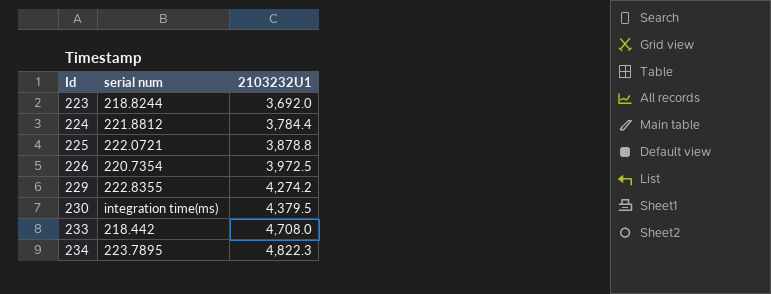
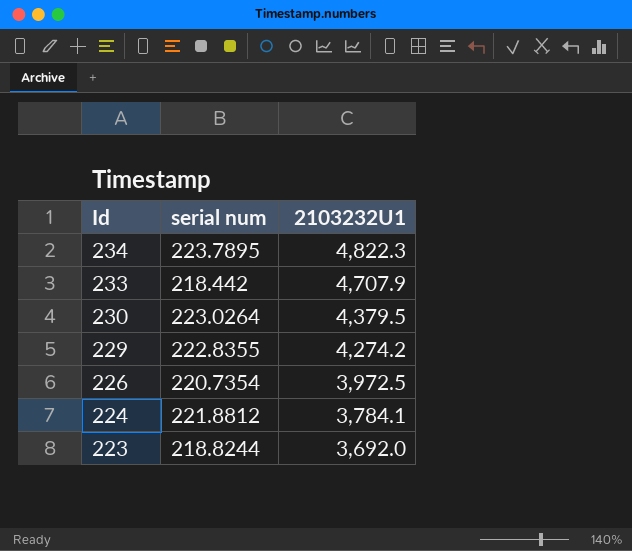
row order: Id ascending -> Id descending
row 225: 222.0721 | 3,878.8 -> none
233 | 2103232U1: 4,708.0 -> 4,707.9
230 | serial num: integration time(ms) -> 223.0264
224 | 2103232U1: 3,784.4 -> 3,784.1

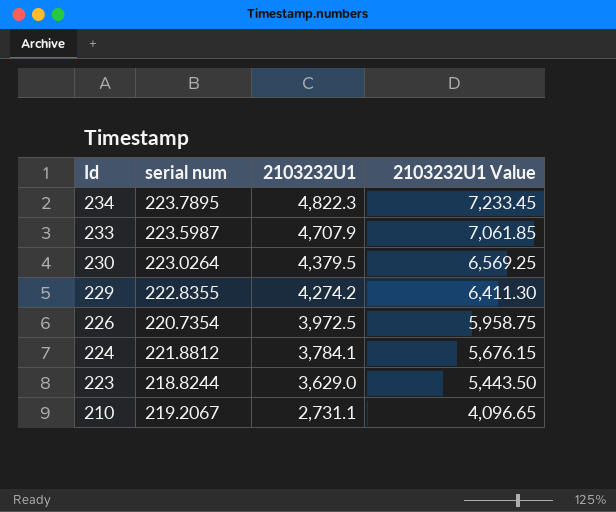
column 2103232U1 Value | formula: none -> [2103232U1] * 1.5
233 | serial num: 218.442 -> 223.5987
223 | 2103232U1: 3,692.0 -> 3,629.0
row 210: none -> 219.2067 | 2,731.1 | 4,096.65

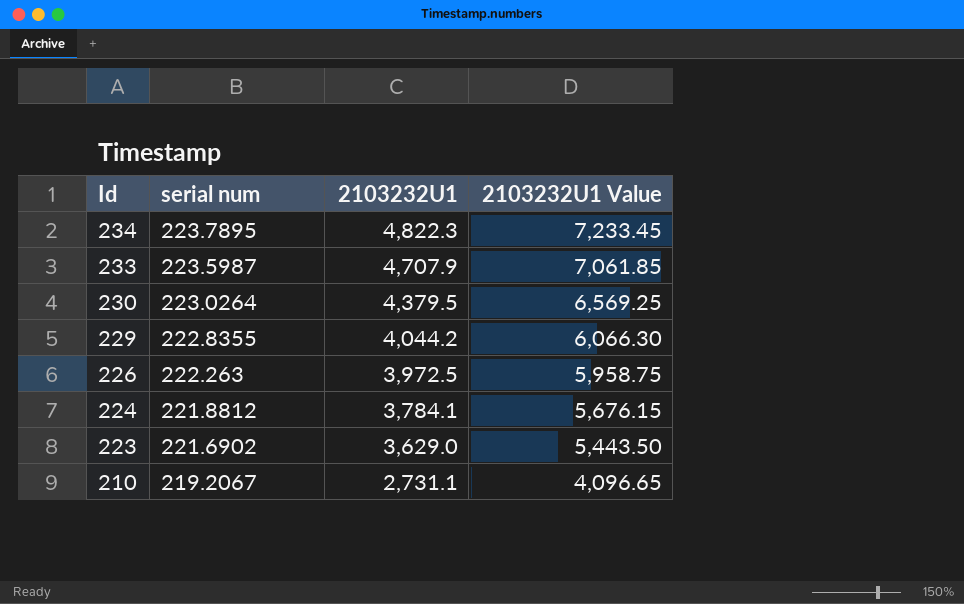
229 | 2103232U1: 4,274.2 -> 4,044.2
229 | 2103232U1 Value: 6,411.30 -> 6,066.30
226 | serial num: 220.7354 -> 222.263
223 | serial num: 218.8244 -> 221.6902

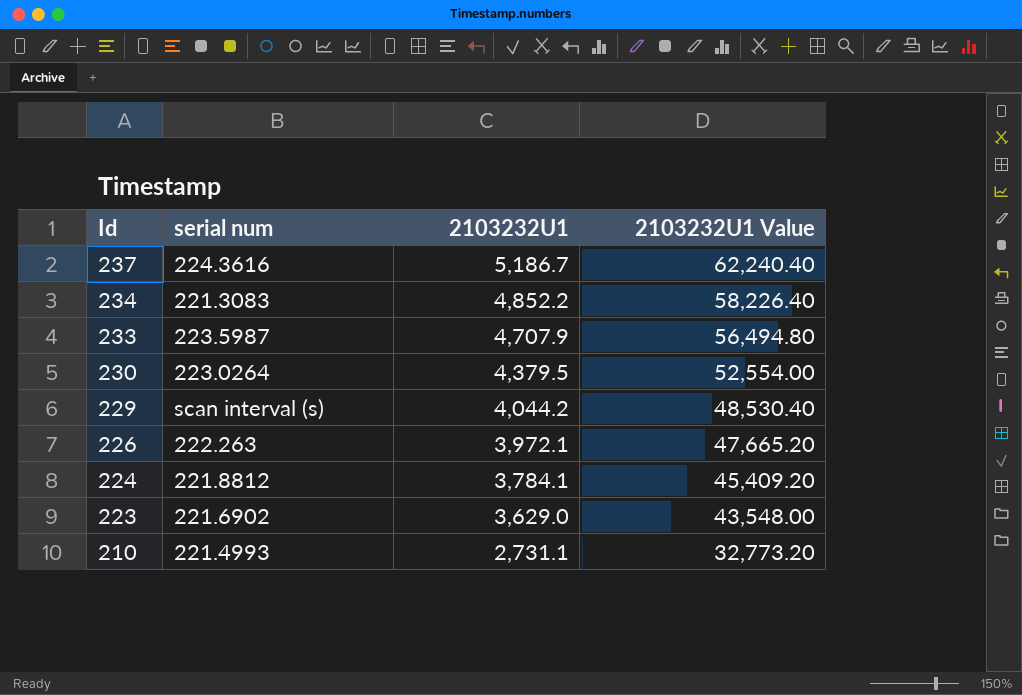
column 2103232U1 Value | formula: [2103232U1] * 1.5 -> [2103232U1] * 12
row 237: none -> 224.3616 | 5,186.7 | 62,240.40
234 | serial num: 223.7895 -> 221.3083
234 | 2103232U1: 4,822.3 -> 4,852.2
229 | serial num: 222.8355 -> scan interval (s)
226 | 2103232U1: 3,972.5 -> 3,972.1
210 | serial num: 219.2067 -> 221.4993

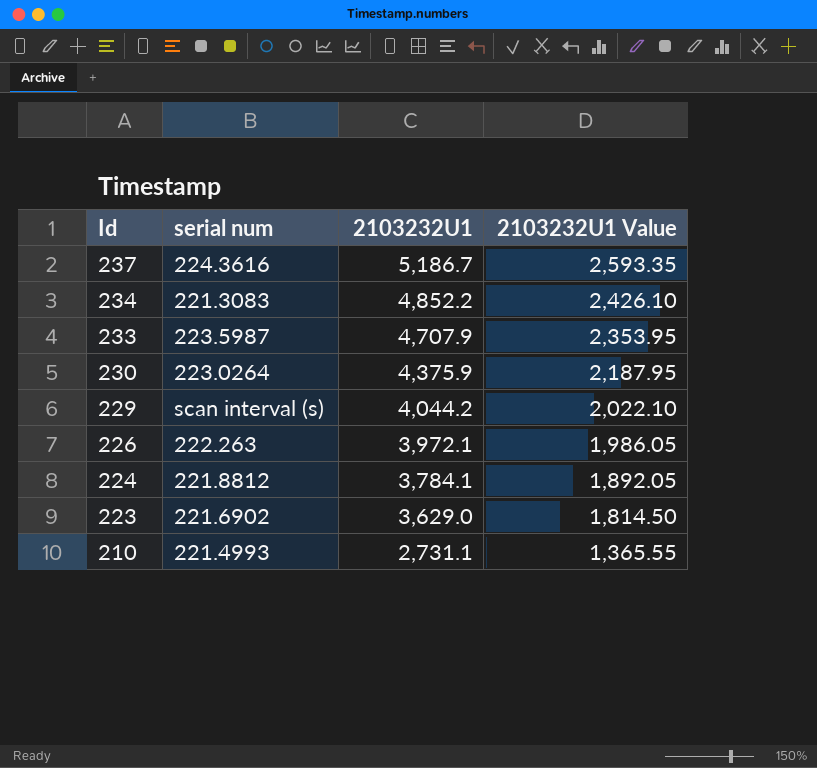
column 2103232U1 Value | formula: [2103232U1] * 12 -> [2103232U1] * 0.5
230 | 2103232U1: 4,379.5 -> 4,375.9

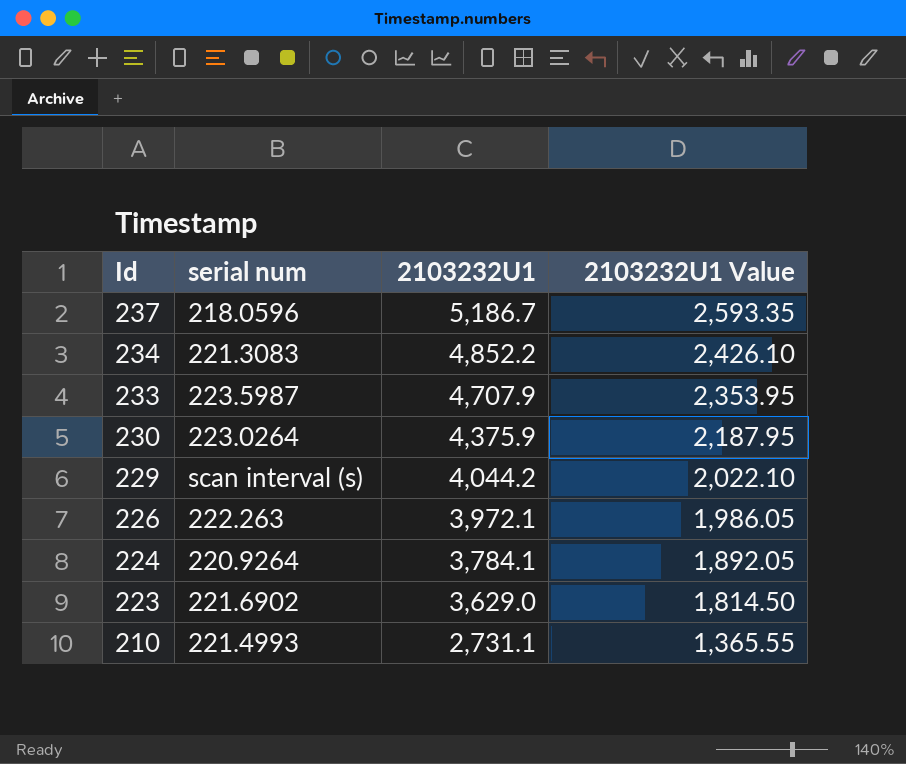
237 | serial num: 224.3616 -> 218.0596
224 | serial num: 221.8812 -> 220.9264

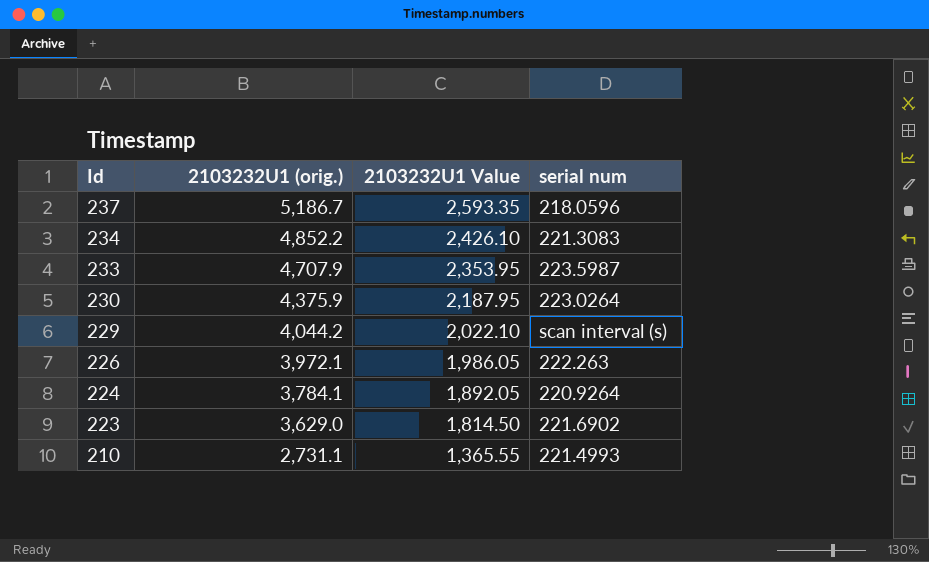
column name: 2103232U1 -> 2103232U1 (orig.)
column serial num | position: 2 -> 4

